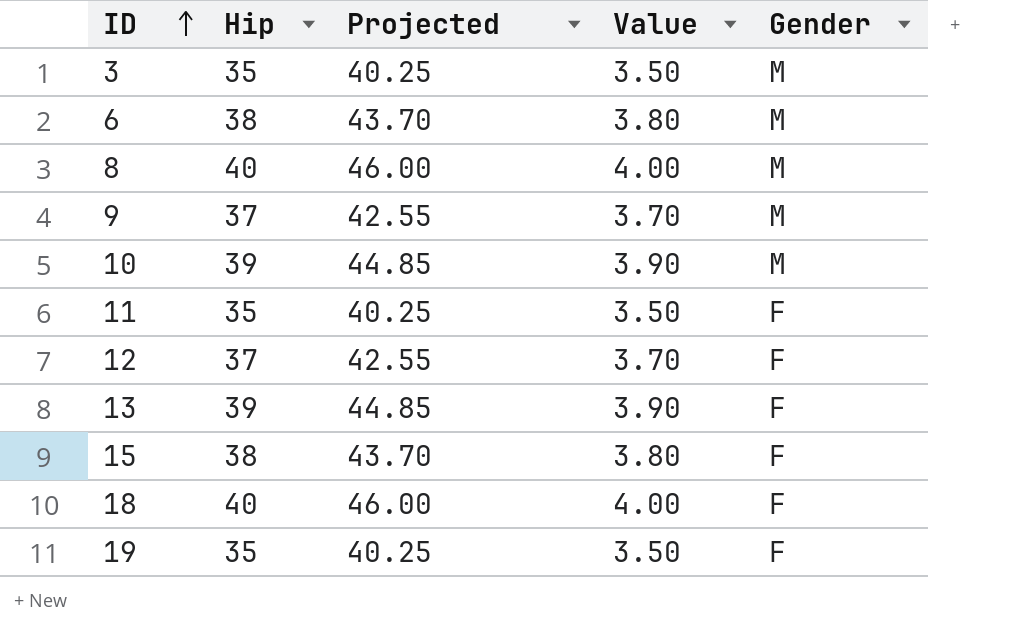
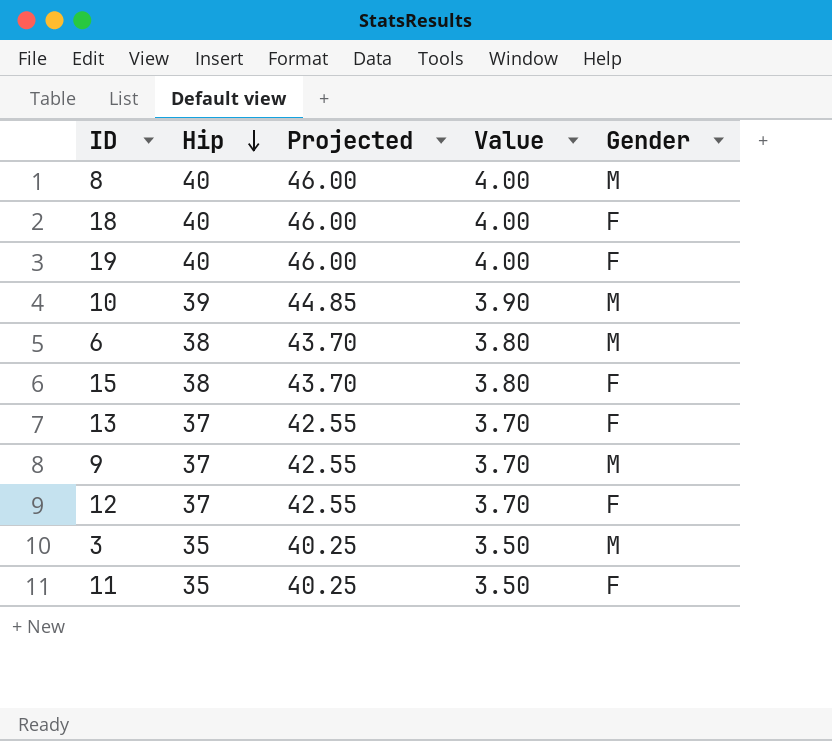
row order: ID ascending -> Hip descending
19 | Hip: 35 -> 40
19 | Projected: 40.25 -> 46.00
19 | Value: 3.50 -> 4.00
13 | Hip: 39 -> 37
13 | Projected: 44.85 -> 42.55
13 | Value: 3.90 -> 3.70

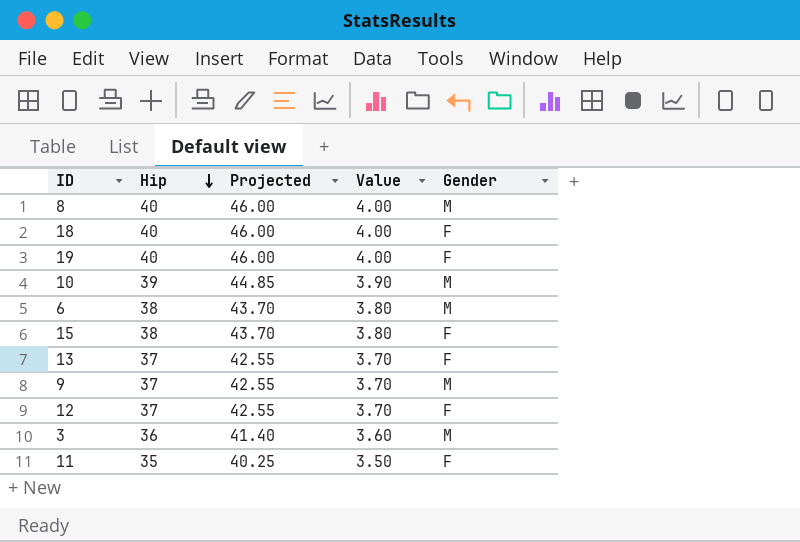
3 | Hip: 35 -> 36
3 | Projected: 40.25 -> 41.40
3 | Value: 3.50 -> 3.60

